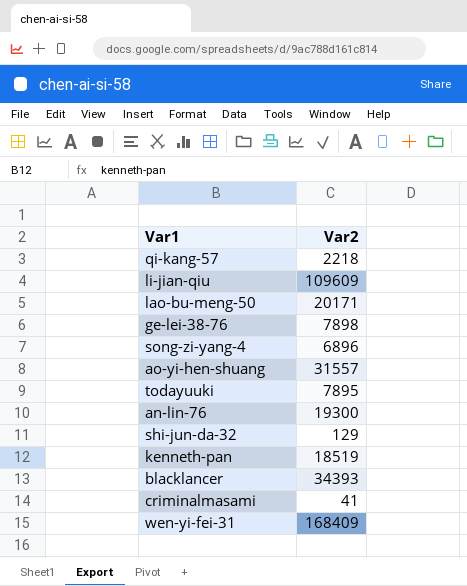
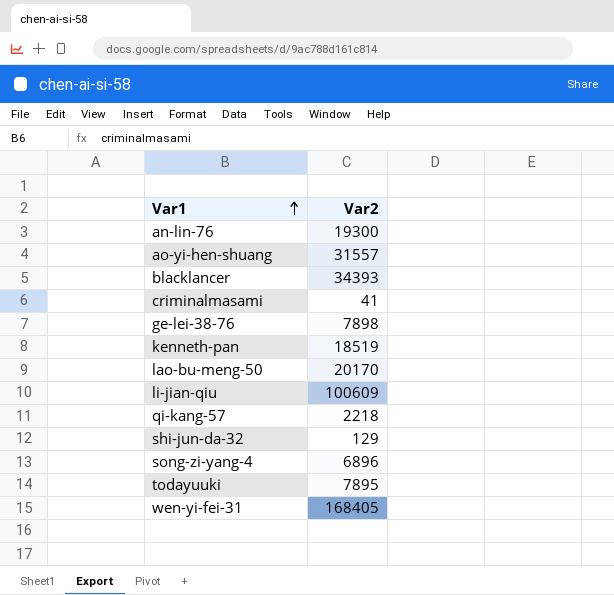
row order: none -> Var1 ascending
lao-bu-meng-50 | Var2: 20171 -> 20170
li-jian-qiu | Var2: 109609 -> 100609
wen-yi-fei-31 | Var2: 168409 -> 168405

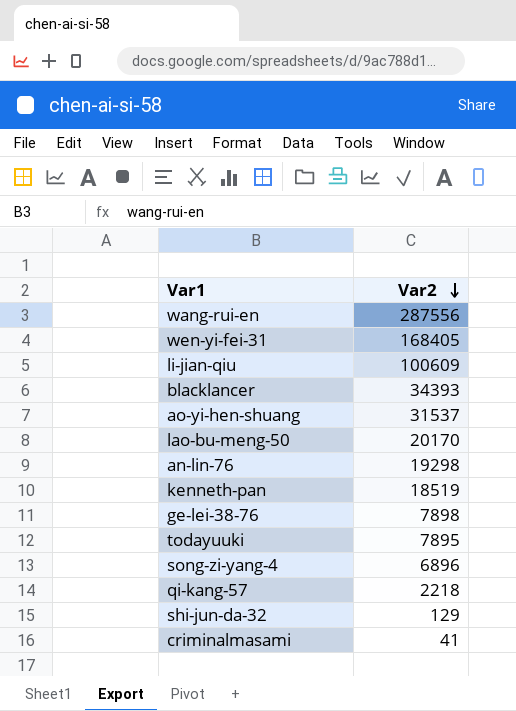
row order: Var1 ascending -> Var2 descending
row wang-rui-en: none -> 287556
ao-yi-hen-shuang | Var2: 31557 -> 31537
an-lin-76 | Var2: 19300 -> 19298

